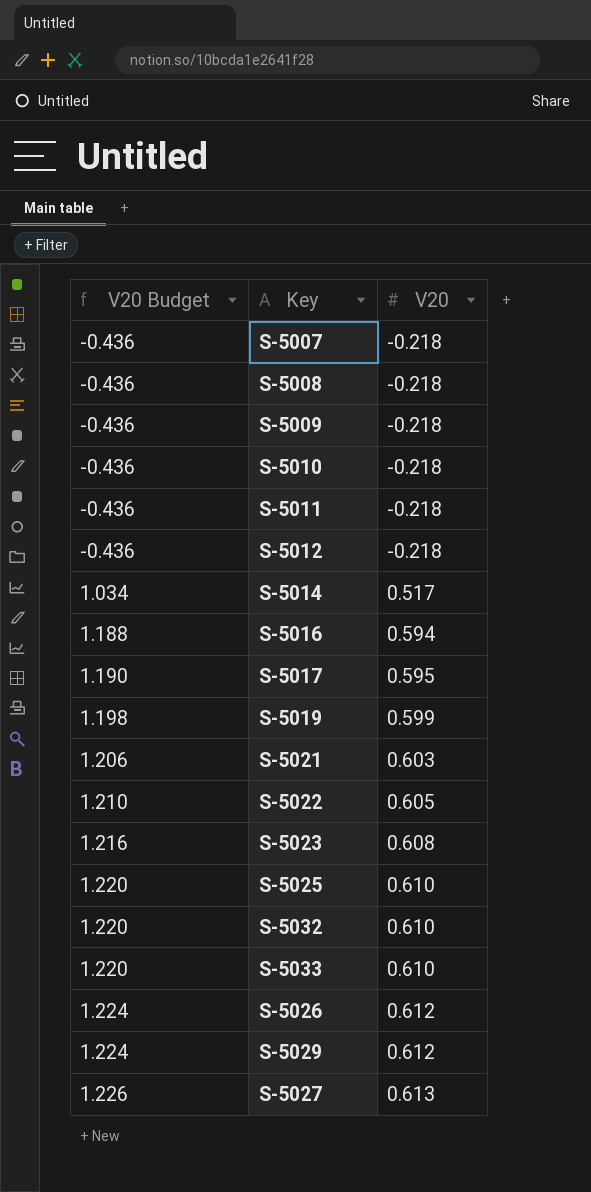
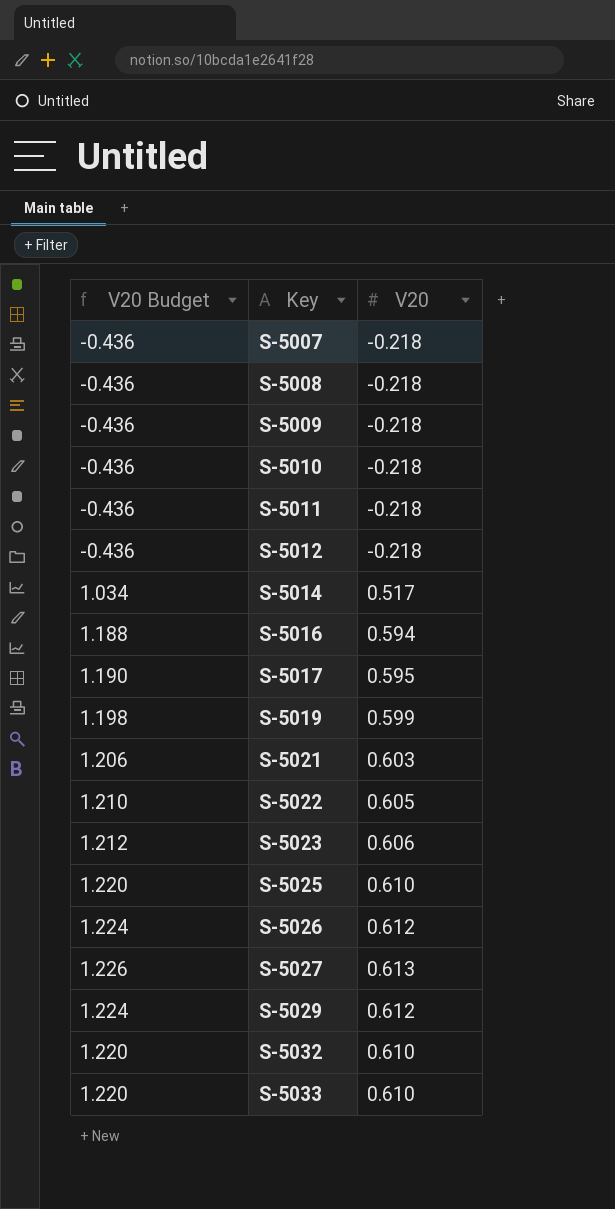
row order: V20 Budget ascending -> Key ascending
S-5023 | V20 Budget: 1.216 -> 1.212
S-5023 | V20: 0.608 -> 0.606

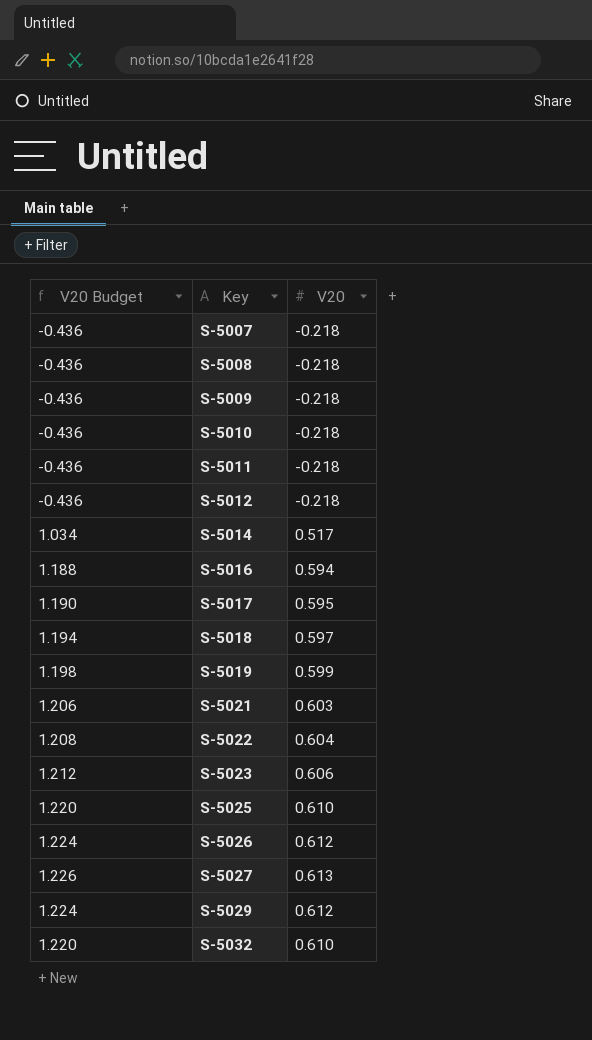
row S-5033: 1.220 | 0.610 -> none
row S-5018: none -> 1.194 | 0.597
S-5022 | V20 Budget: 1.210 -> 1.208
S-5022 | V20: 0.605 -> 0.604

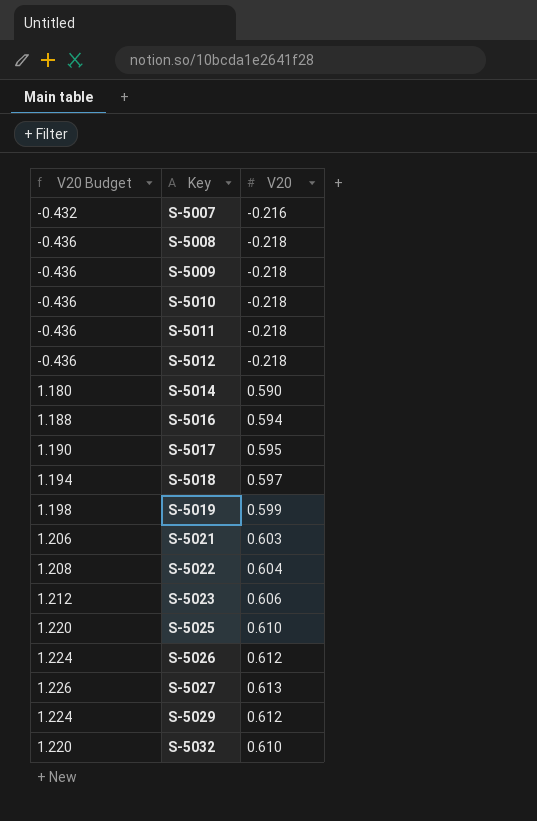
S-5007 | V20 Budget: -0.436 -> -0.432
S-5007 | V20: -0.218 -> -0.216
S-5014 | V20 Budget: 1.034 -> 1.180
S-5014 | V20: 0.517 -> 0.590

